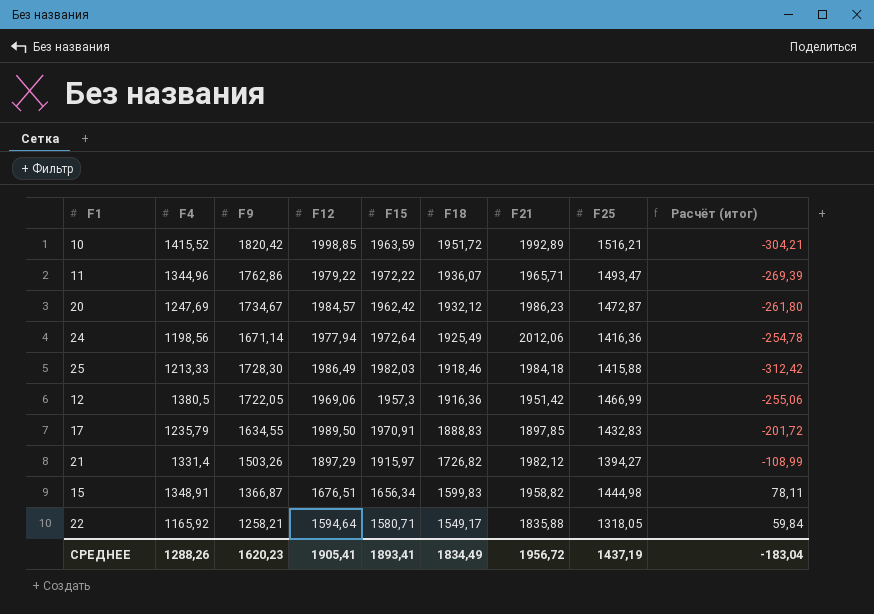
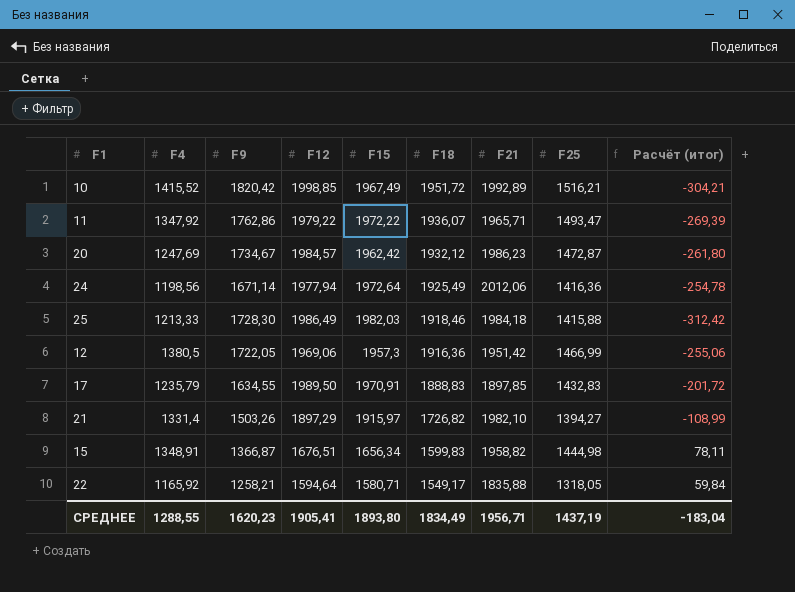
10 | F15: 1963,59 -> 1967,49
11 | F4: 1344,96 -> 1347,92
21 | F21: 1982,12 -> 1982,10
СРЕДНЕЕ | F4: 1288,26 -> 1288,55
СРЕДНЕЕ | F15: 1893,41 -> 1893,80
СРЕДНЕЕ | F21: 1956,72 -> 1956,71

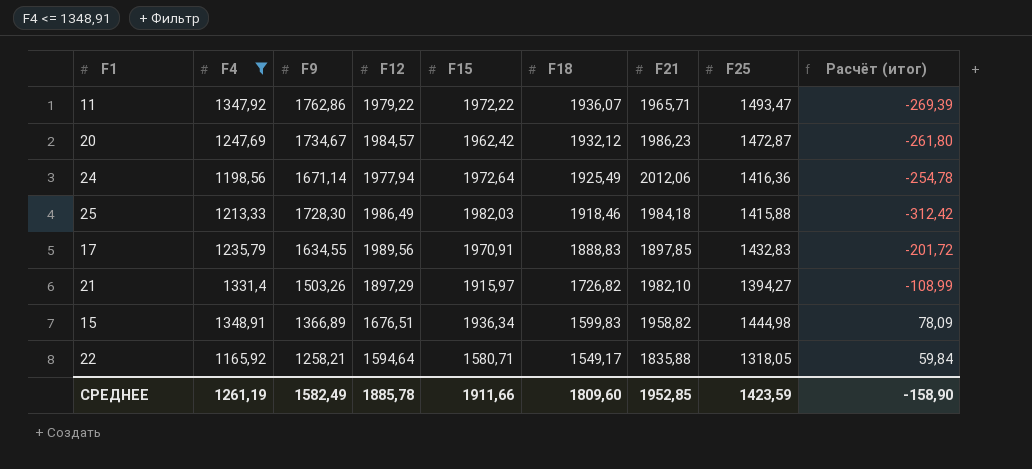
filter: none -> F4 <= 1348,91
17 | F12: 1989,50 -> 1989,56
15 | F9: 1366,87 -> 1366,89
15 | F15: 1656,34 -> 1936,34
15 | Расчёт (итог): 78,11 -> 78,09
СРЕДНЕЕ | F4: 1288,55 -> 1261,19
СРЕДНЕЕ | F9: 1620,23 -> 1582,49
СРЕДНЕЕ | F12: 1905,41 -> 1885,78
СРЕДНЕЕ | F15: 1893,80 -> 1911,66
СРЕДНЕЕ | F18: 1834,49 -> 1809,60
СРЕДНЕЕ | F21: 1956,71 -> 1952,85
СРЕДНЕЕ | F25: 1437,19 -> 1423,59
СРЕДНЕЕ | Расчёт (итог): -183,04 -> -158,90

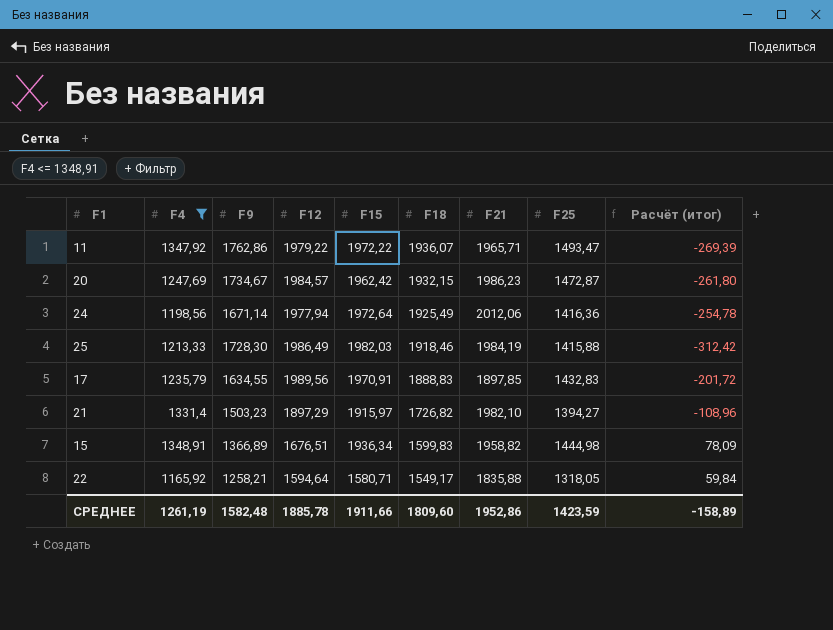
20 | F18: 1932,12 -> 1932,15
25 | F21: 1984,18 -> 1984,19
21 | F9: 1503,26 -> 1503,23
21 | Расчёт (итог): -108,99 -> -108,96
СРЕДНЕЕ | F9: 1582,49 -> 1582,48
СРЕДНЕЕ | F21: 1952,85 -> 1952,86
СРЕДНЕЕ | Расчёт (итог): -158,90 -> -158,89

